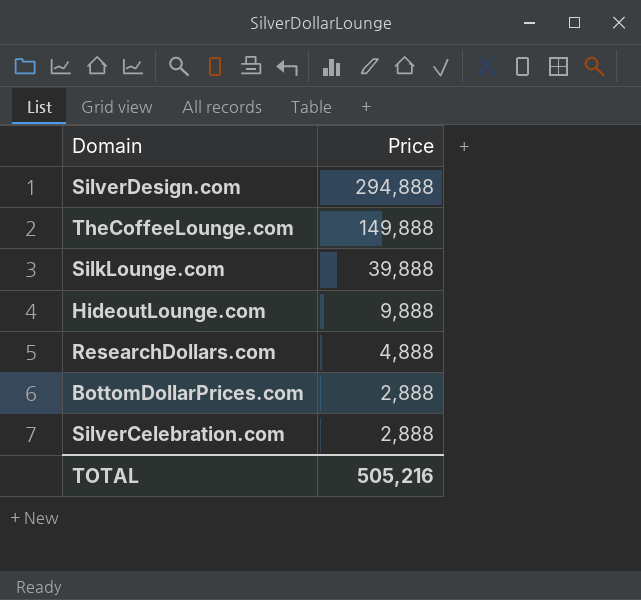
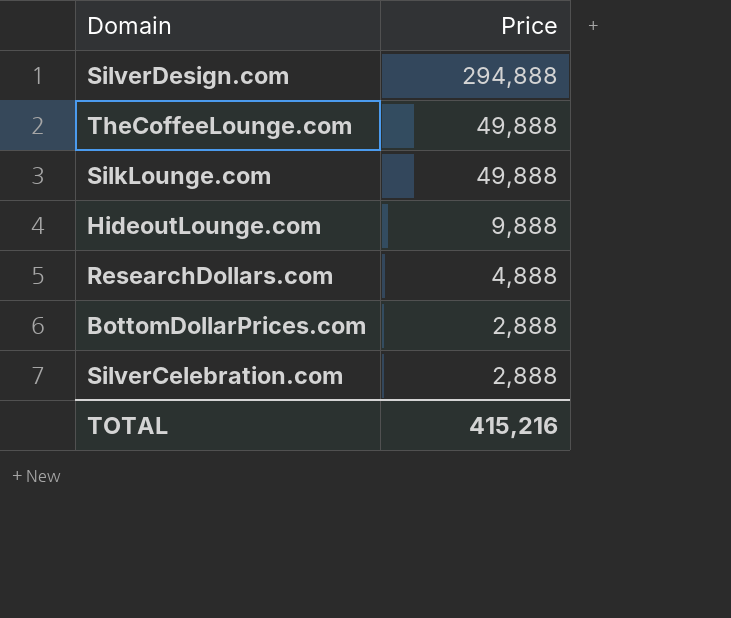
TheCoffeeLounge.com | Price: 149,888 -> 49,888
SilkLounge.com | Price: 39,888 -> 49,888
TOTAL | Price: 505,216 -> 415,216

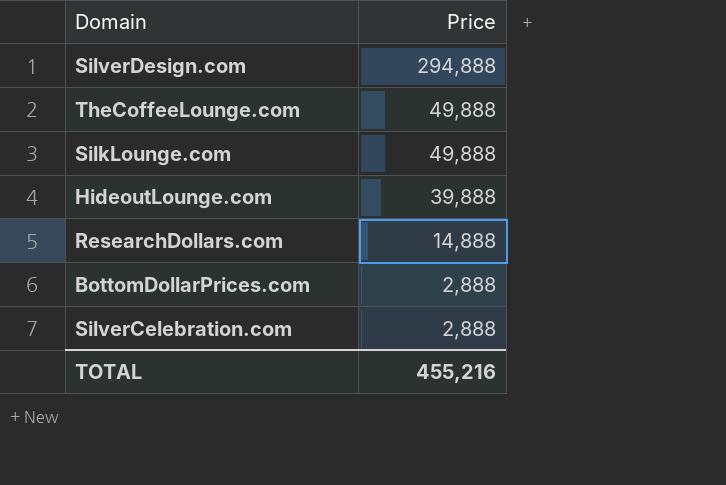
HideoutLounge.com | Price: 9,888 -> 39,888
ResearchDollars.com | Price: 4,888 -> 14,888
TOTAL | Price: 415,216 -> 455,216

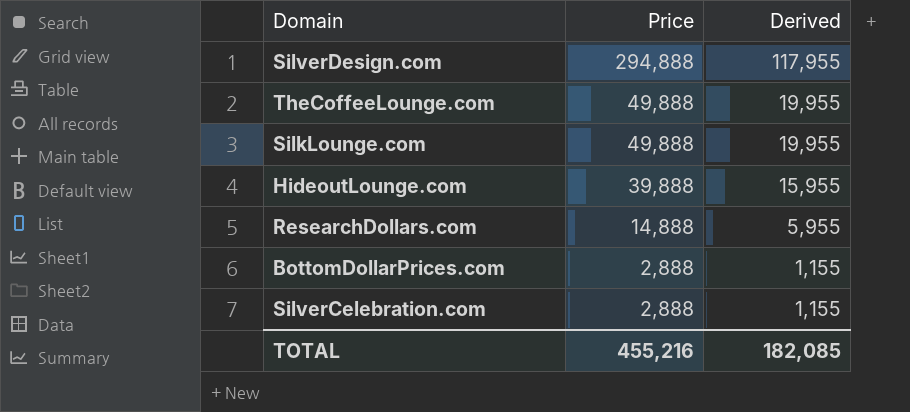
column Derived | formula: none -> [Price] * 0.4

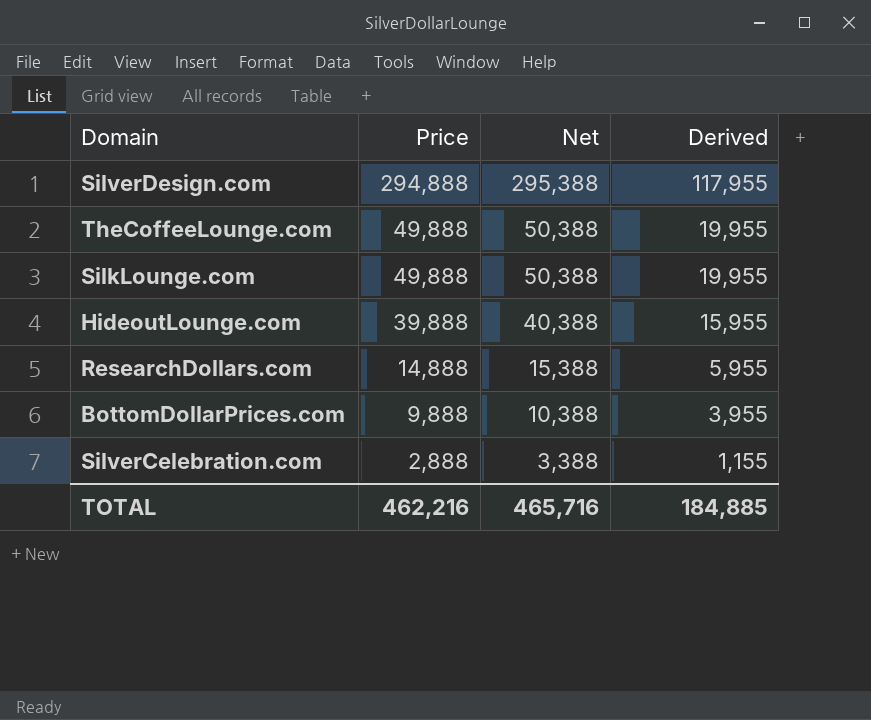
column Net | formula: none -> [Price] + 500
BottomDollarPrices.com | Price: 2,888 -> 9,888
BottomDollarPrices.com | Derived: 1,155 -> 3,955
TOTAL | Price: 455,216 -> 462,216
TOTAL | Derived: 182,085 -> 184,885

